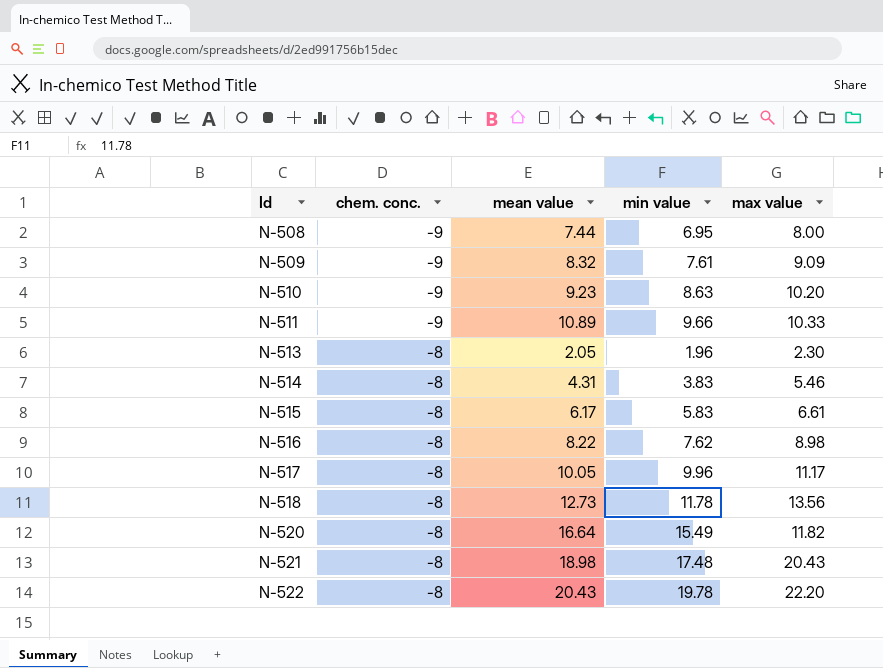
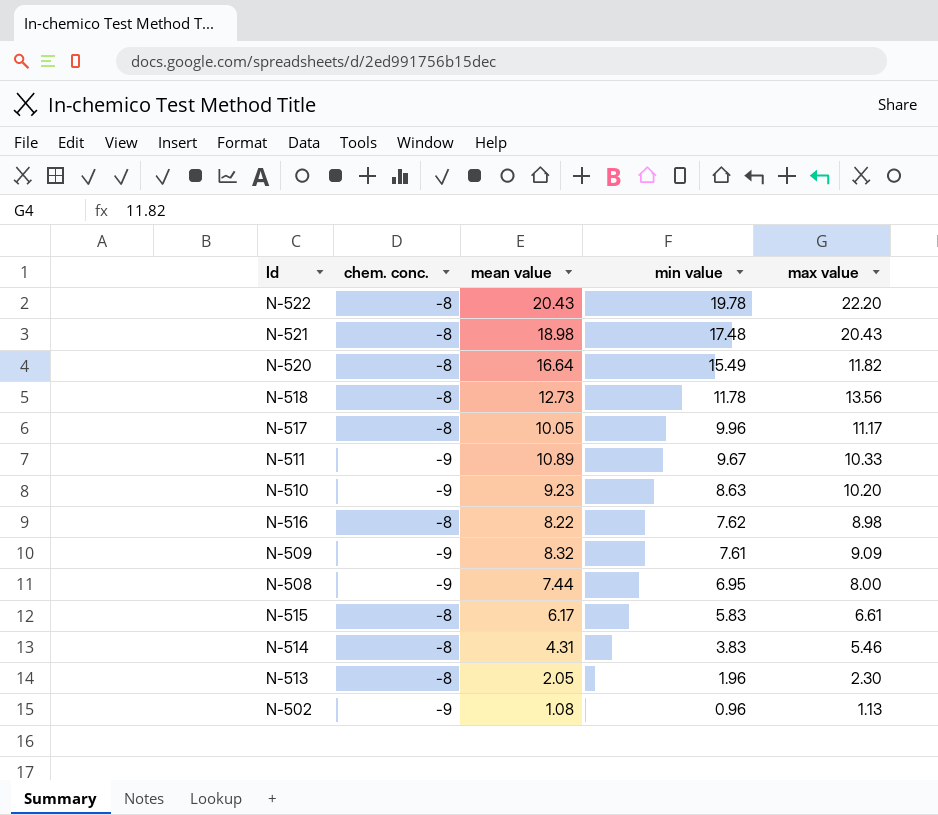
row order: Id ascending -> min value descending
N-511 | min value: 9.66 -> 9.67
row N-502: none -> -9 | 1.08 | 0.96 | 1.13

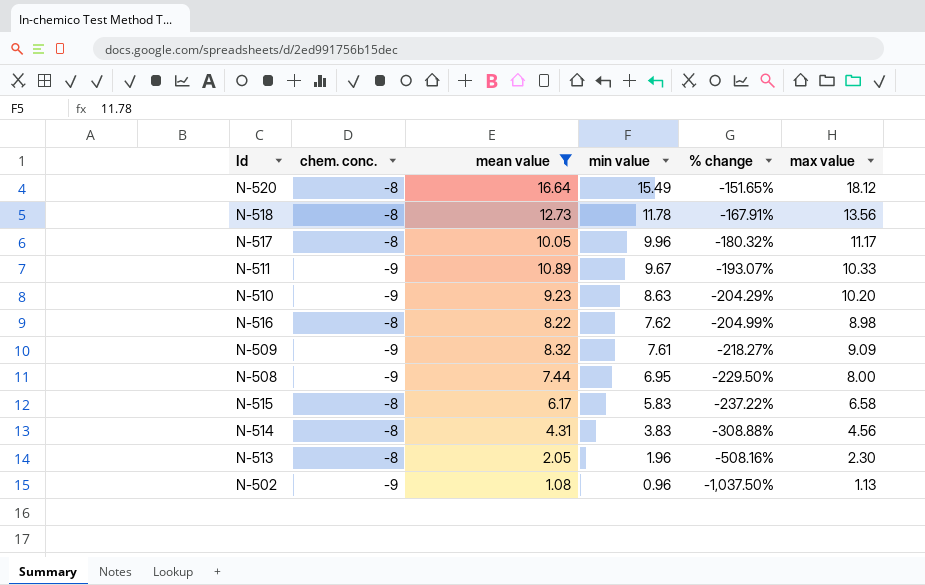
filter: none -> mean value <= 16.64
column % change | formula: none -> ([chem. conc.] - [min value]) / [min value]
N-520 | max value: 11.82 -> 18.12
N-515 | max value: 6.61 -> 6.58
N-514 | max value: 5.46 -> 4.56

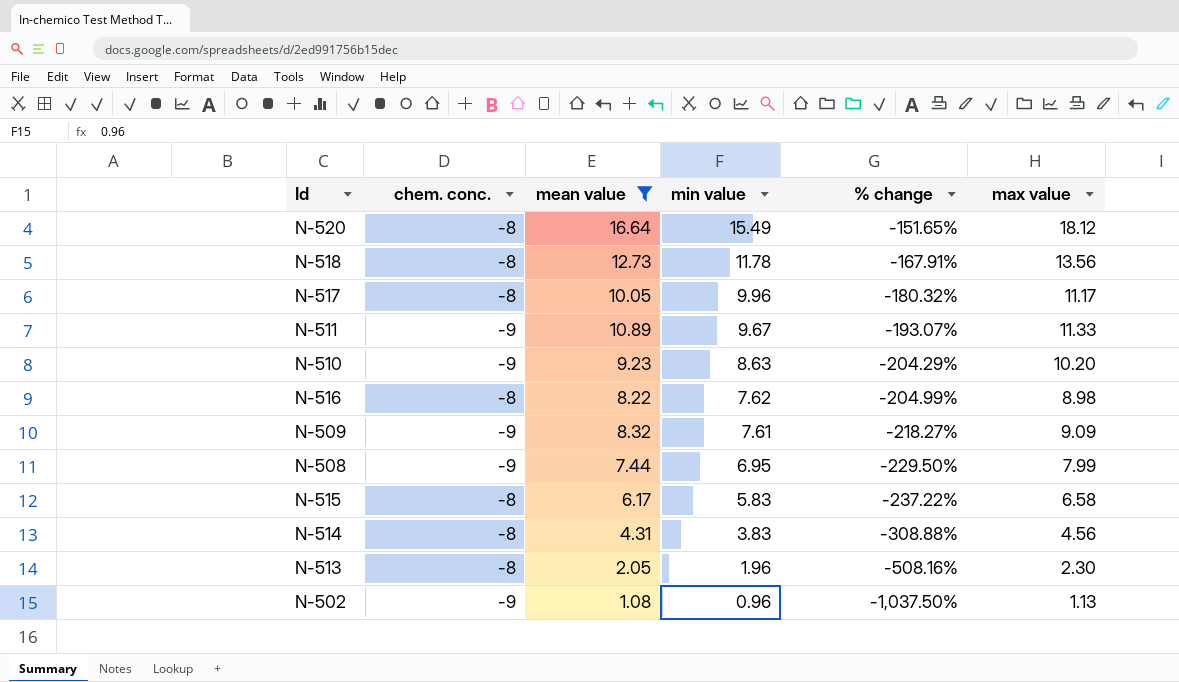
N-511 | max value: 10.33 -> 11.33
N-508 | max value: 8.00 -> 7.99

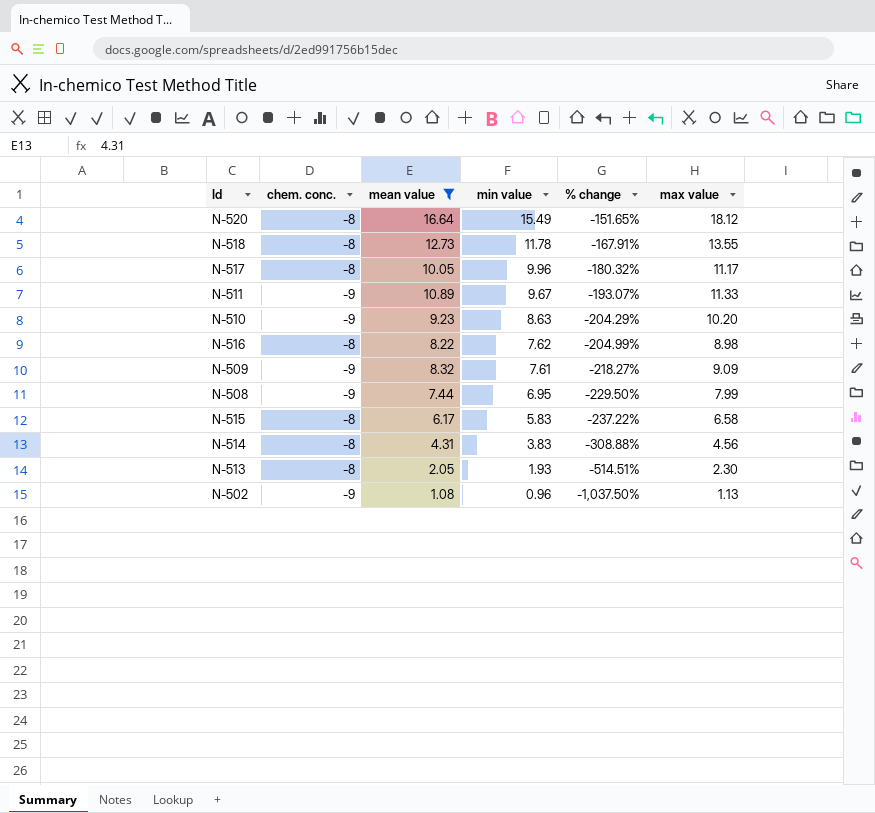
N-518 | max value: 13.56 -> 13.55
N-513 | min value: 1.96 -> 1.93
N-513 | % change: -508.16% -> -514.51%

